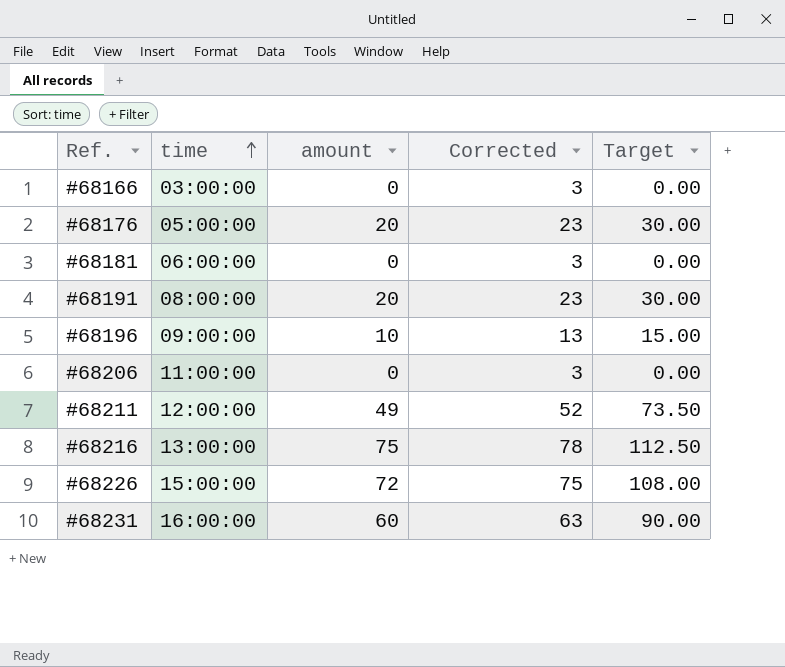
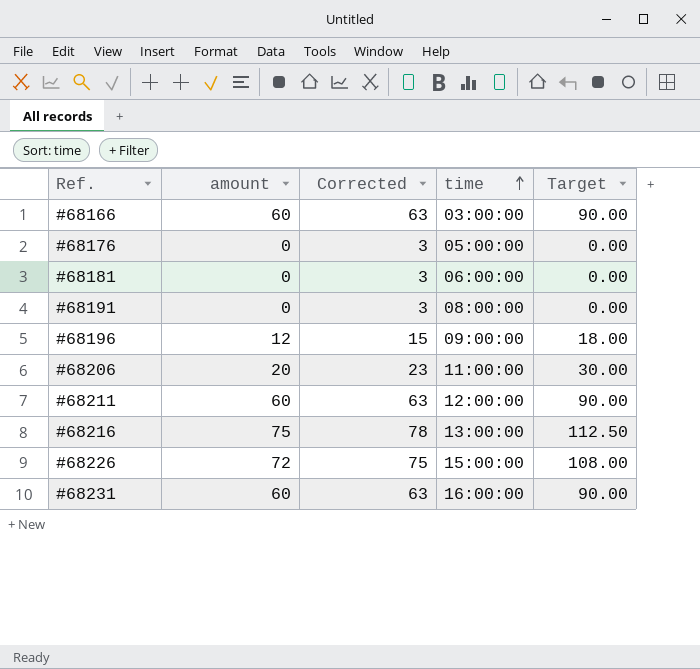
column time | position: 2 -> 4
#68166 | amount: 0 -> 60
#68166 | Corrected: 3 -> 63
#68166 | Target: 0.00 -> 90.00
#68176 | amount: 20 -> 0
#68176 | Corrected: 23 -> 3
#68176 | Target: 30.00 -> 0.00
#68191 | amount: 20 -> 0
#68191 | Corrected: 23 -> 3
#68191 | Target: 30.00 -> 0.00
#68196 | amount: 10 -> 12
#68196 | Corrected: 13 -> 15
#68196 | Target: 15.00 -> 18.00
#68206 | amount: 0 -> 20
#68206 | Corrected: 3 -> 23
#68206 | Target: 0.00 -> 30.00
#68211 | amount: 49 -> 60
#68211 | Corrected: 52 -> 63
#68211 | Target: 73.50 -> 90.00

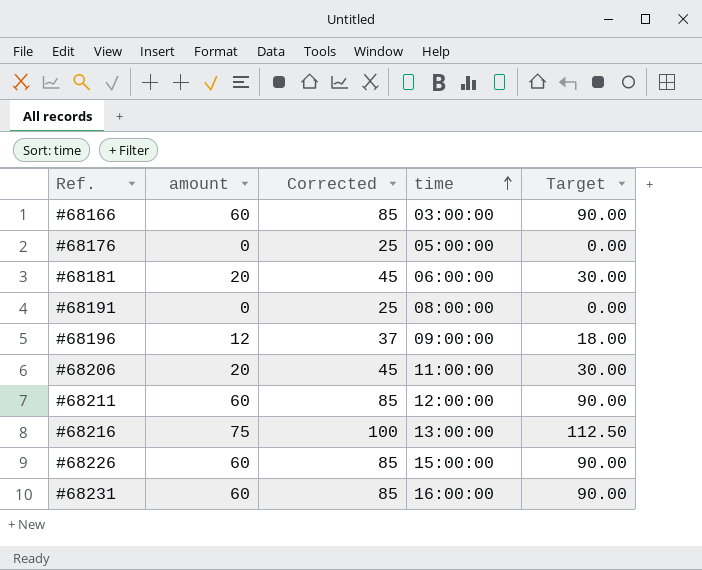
column Corrected | formula: [amount] + 3 -> [amount] + 25
#68181 | amount: 0 -> 20
#68181 | Target: 0.00 -> 30.00
#68226 | amount: 72 -> 60
#68226 | Target: 108.00 -> 90.00

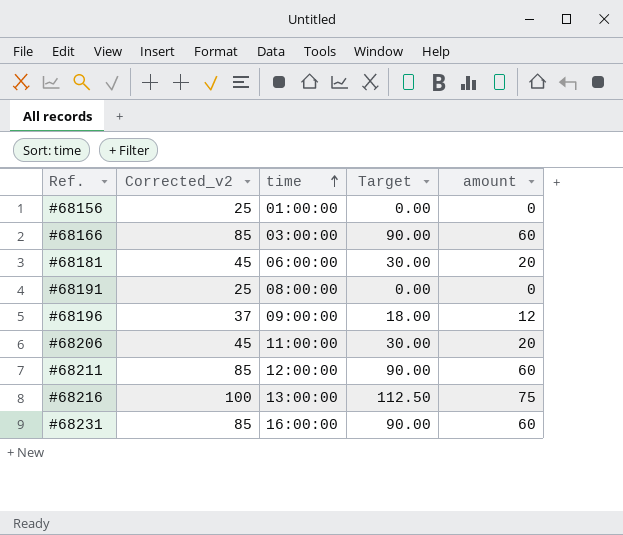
column name: Corrected -> Corrected_v2
column amount | position: 2 -> 5
row #68176: 0 | 25 | 05:00:00 | 0.00 -> none
row #68226: 60 | 85 | 15:00:00 | 90.00 -> none
row #68156: none -> 25 | 01:00:00 | 0.00 | 0

